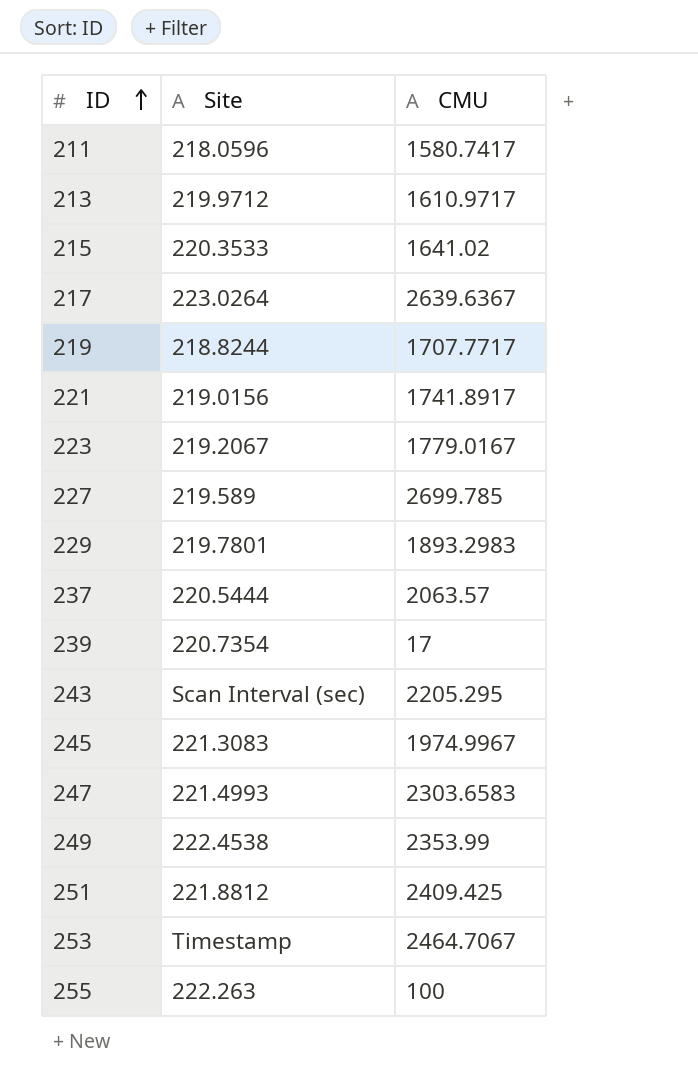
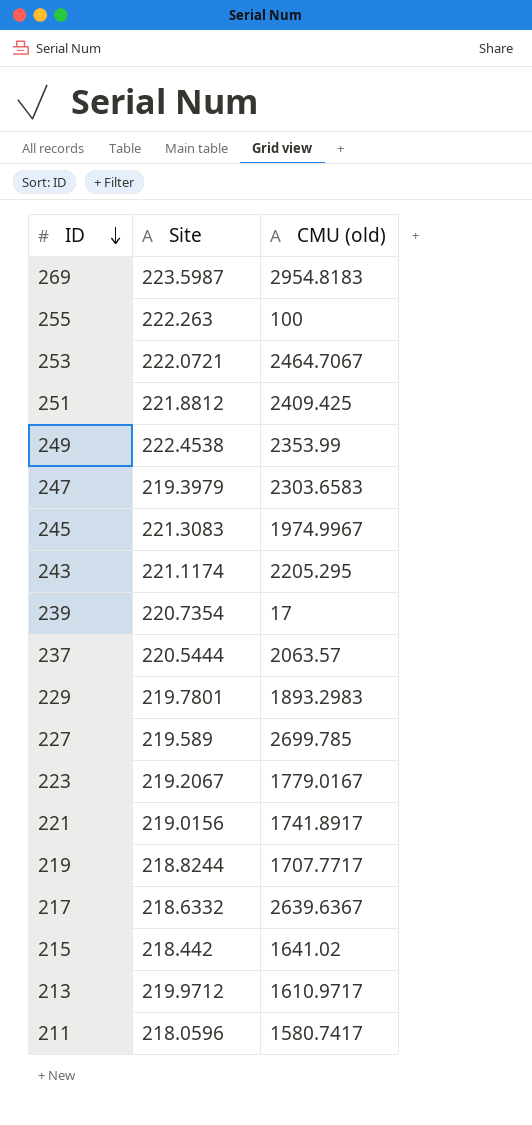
row order: ID ascending -> ID descending
column name: CMU -> CMU (old)
row 269: none -> 223.5987 | 2954.8183
253 | Site: Timestamp -> 222.0721
247 | Site: 221.4993 -> 219.3979
243 | Site: Scan Interval (sec) -> 221.1174
217 | Site: 223.0264 -> 218.6332
215 | Site: 220.3533 -> 218.442

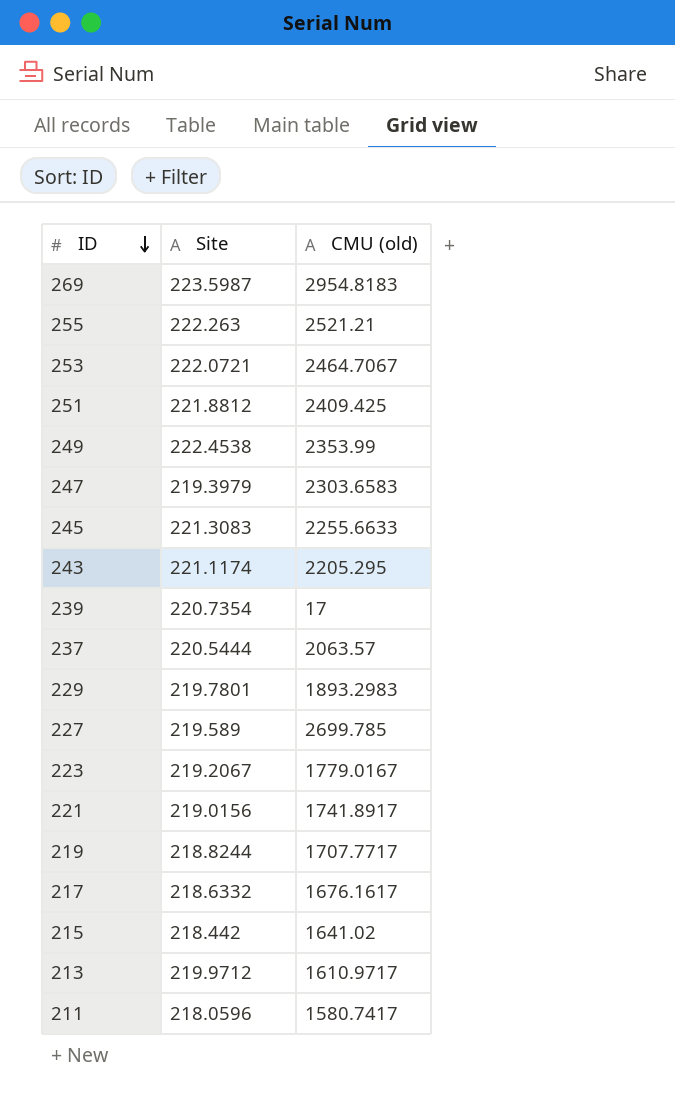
255 | CMU (old): 100 -> 2521.21
245 | CMU (old): 1974.9967 -> 2255.6633
217 | CMU (old): 2639.6367 -> 1676.1617

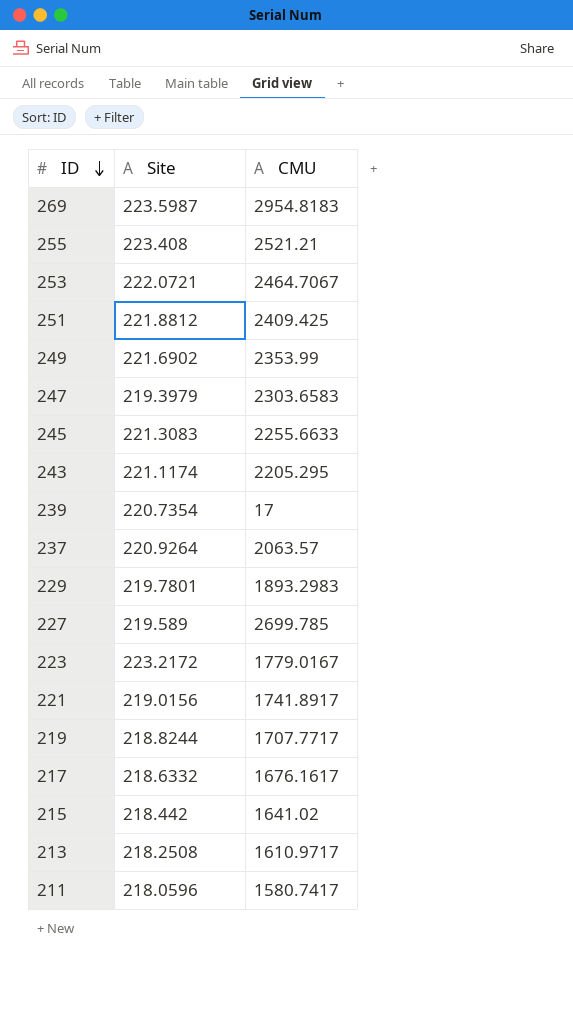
column name: CMU (old) -> CMU
255 | Site: 222.263 -> 223.408
249 | Site: 222.4538 -> 221.6902
237 | Site: 220.5444 -> 220.9264
223 | Site: 219.2067 -> 223.2172
213 | Site: 219.9712 -> 218.2508

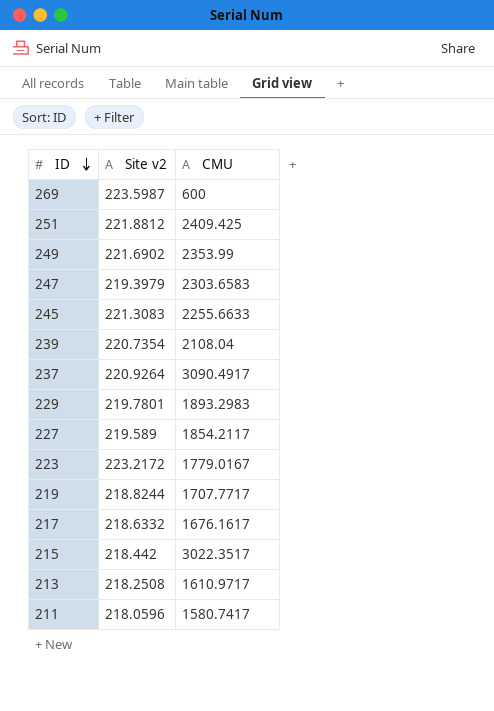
column name: Site -> Site v2
row 255: 223.408 | 2521.21 -> none
row 253: 222.0721 | 2464.7067 -> none
row 243: 221.1174 | 2205.295 -> none
row 221: 219.0156 | 1741.8917 -> none
269 | CMU: 2954.8183 -> 600
239 | CMU: 17 -> 2108.04
237 | CMU: 2063.57 -> 3090.4917
227 | CMU: 2699.785 -> 1854.2117
215 | CMU: 1641.02 -> 3022.3517

